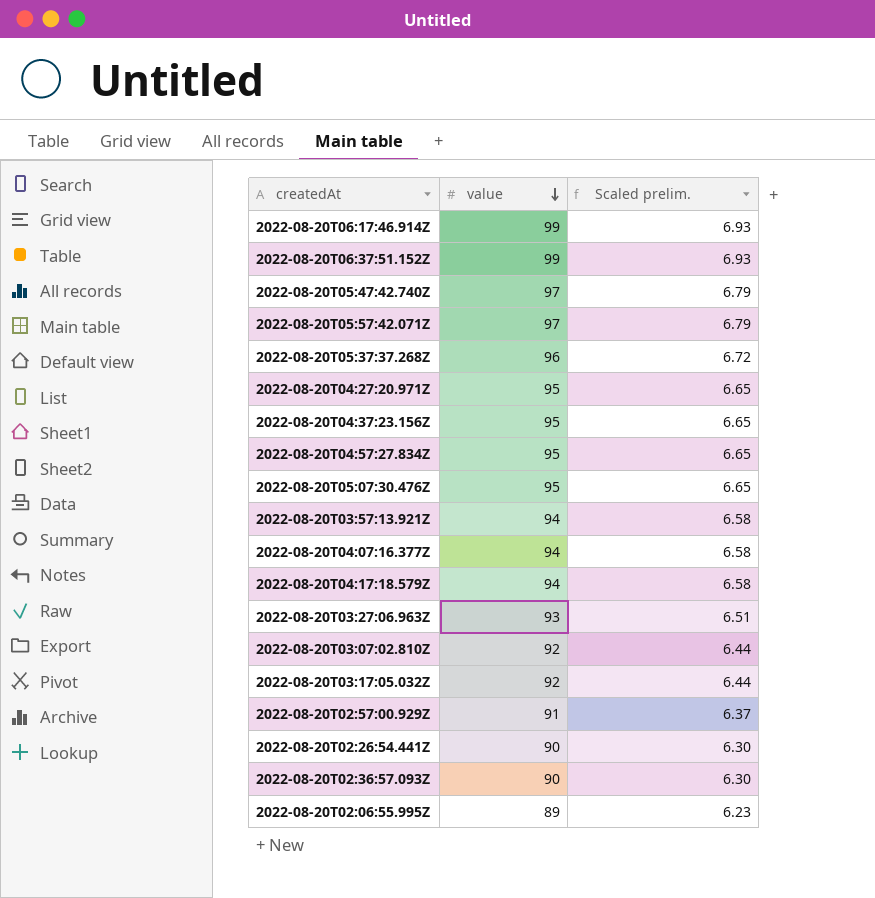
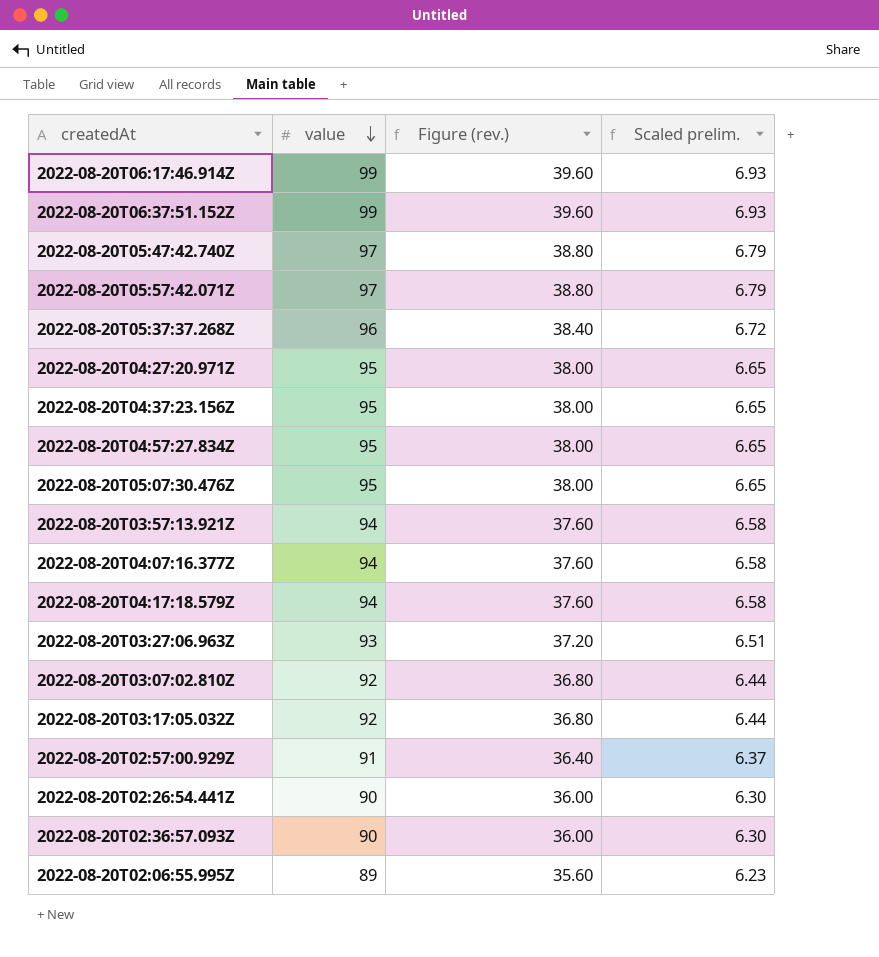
column Figure (rev.) | formula: none -> [value] * 0.4

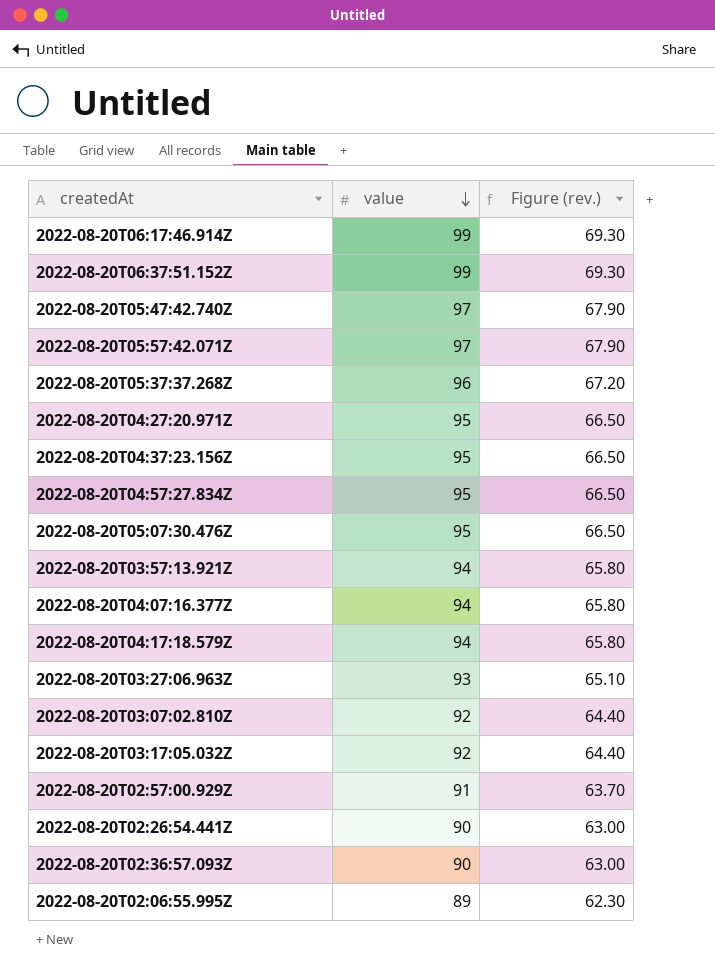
column Scaled prelim. | formula: [value] * 0.07 -> none
column Figure (rev.) | formula: [value] * 0.4 -> [value] * 0.7

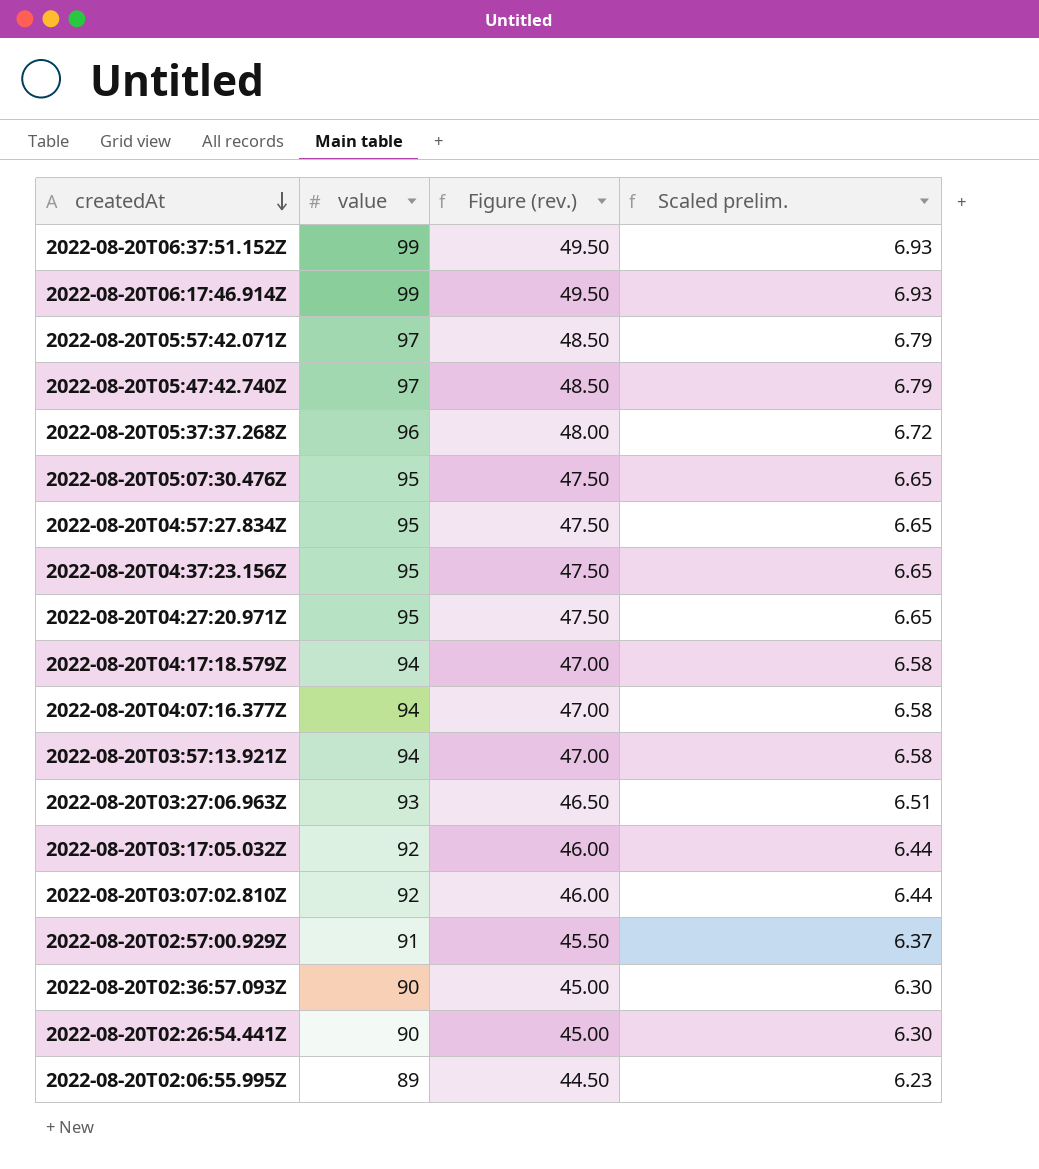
row order: value descending -> createdAt descending
column Figure (rev.) | formula: [value] * 0.7 -> [value] * 0.5
column Scaled prelim. | formula: none -> [value] * 0.07

